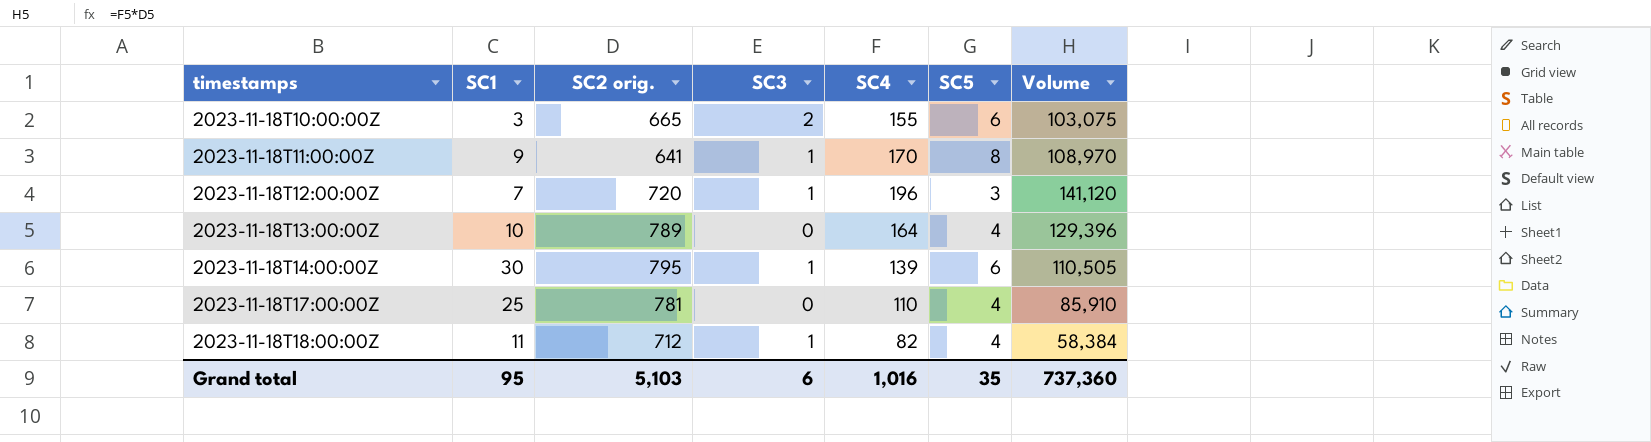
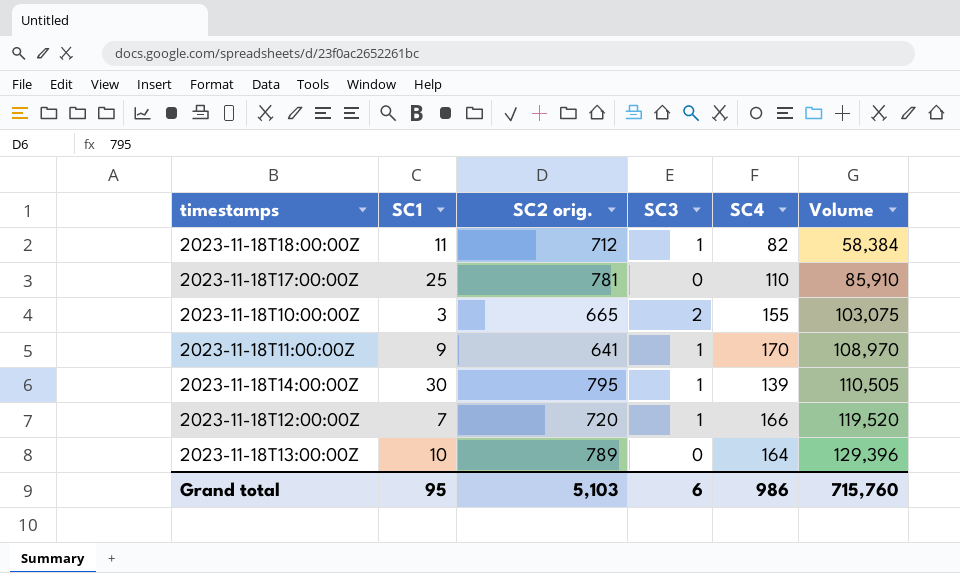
row order: timestamps ascending -> Volume ascending
column SC5 | position: 6 -> none
2023-11-18T12:00:00Z | SC4: 196 -> 166
2023-11-18T12:00:00Z | Volume: 141,120 -> 119,520
Grand total | SC4: 1,016 -> 986
Grand total | Volume: 737,360 -> 715,760

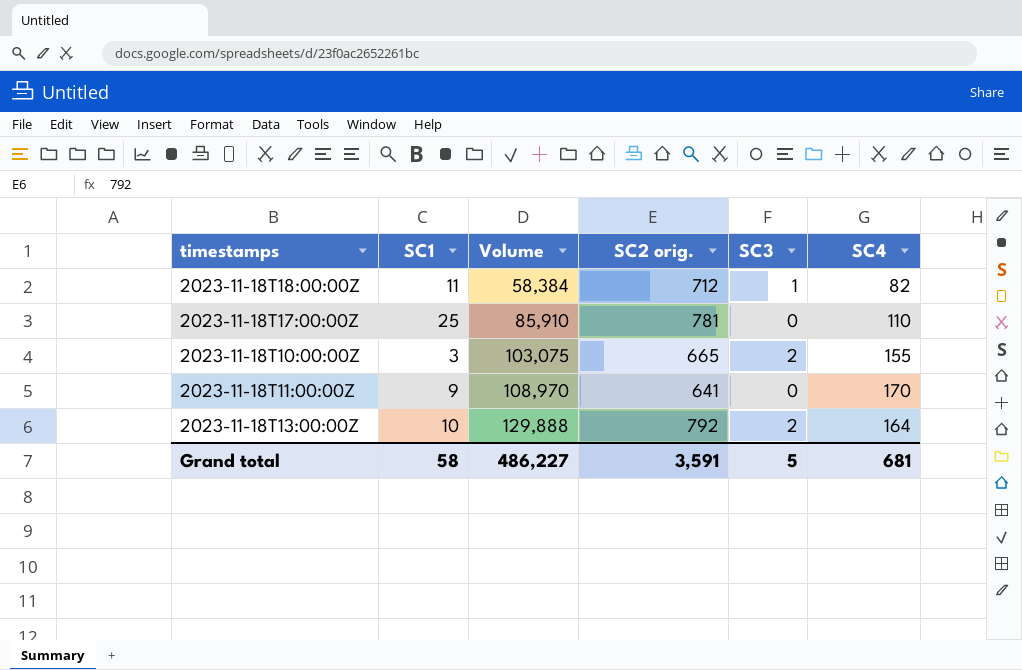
column Volume | position: 6 -> 3
row 2023-11-18T14:00:00Z: 30 | 795 | 1 | 139 | 110,505 -> none
row 2023-11-18T12:00:00Z: 7 | 720 | 1 | 166 | 119,520 -> none
2023-11-18T11:00:00Z | SC3: 1 -> 0
2023-11-18T13:00:00Z | Volume: 129,396 -> 129,888
2023-11-18T13:00:00Z | SC2 orig.: 789 -> 792
2023-11-18T13:00:00Z | SC3: 0 -> 2
Grand total | SC1: 95 -> 58
Grand total | Volume: 715,760 -> 486,227
Grand total | SC2 orig.: 5,103 -> 3,591
Grand total | SC3: 6 -> 5
Grand total | SC4: 986 -> 681

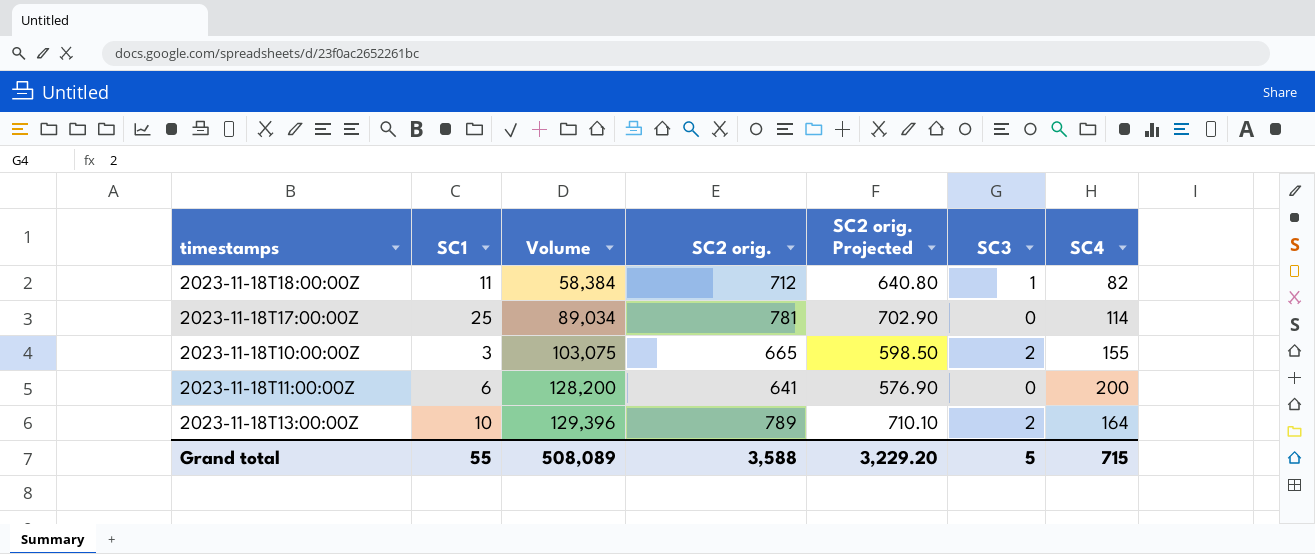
column SC2 orig. Projected | formula: none -> [SC2 orig.] * 0.9
2023-11-18T17:00:00Z | Volume: 85,910 -> 89,034
2023-11-18T17:00:00Z | SC4: 110 -> 114
2023-11-18T11:00:00Z | SC1: 9 -> 6
2023-11-18T11:00:00Z | Volume: 108,970 -> 128,200
2023-11-18T11:00:00Z | SC4: 170 -> 200
2023-11-18T13:00:00Z | Volume: 129,888 -> 129,396
2023-11-18T13:00:00Z | SC2 orig.: 792 -> 789
Grand total | SC1: 58 -> 55
Grand total | Volume: 486,227 -> 508,089
Grand total | SC2 orig.: 3,591 -> 3,588
Grand total | SC4: 681 -> 715

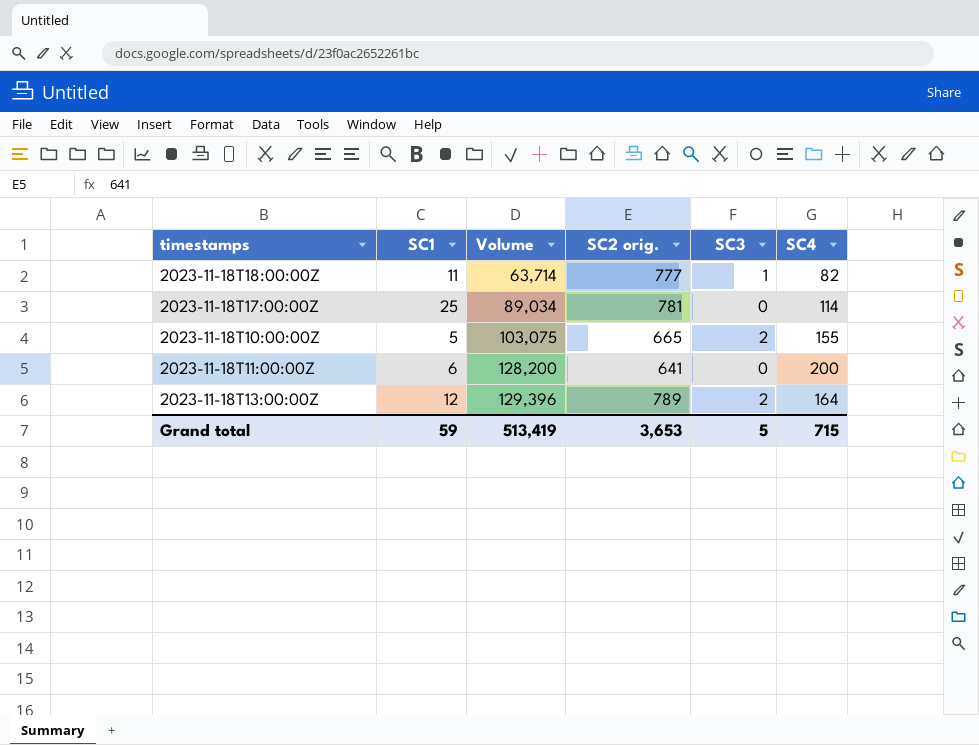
column SC2 orig. Projected | formula: [SC2 orig.] * 0.9 -> none
2023-11-18T18:00:00Z | Volume: 58,384 -> 63,714
2023-11-18T18:00:00Z | SC2 orig.: 712 -> 777
2023-11-18T10:00:00Z | SC1: 3 -> 5
2023-11-18T13:00:00Z | SC1: 10 -> 12
Grand total | SC1: 55 -> 59
Grand total | Volume: 508,089 -> 513,419
Grand total | SC2 orig.: 3,588 -> 3,653

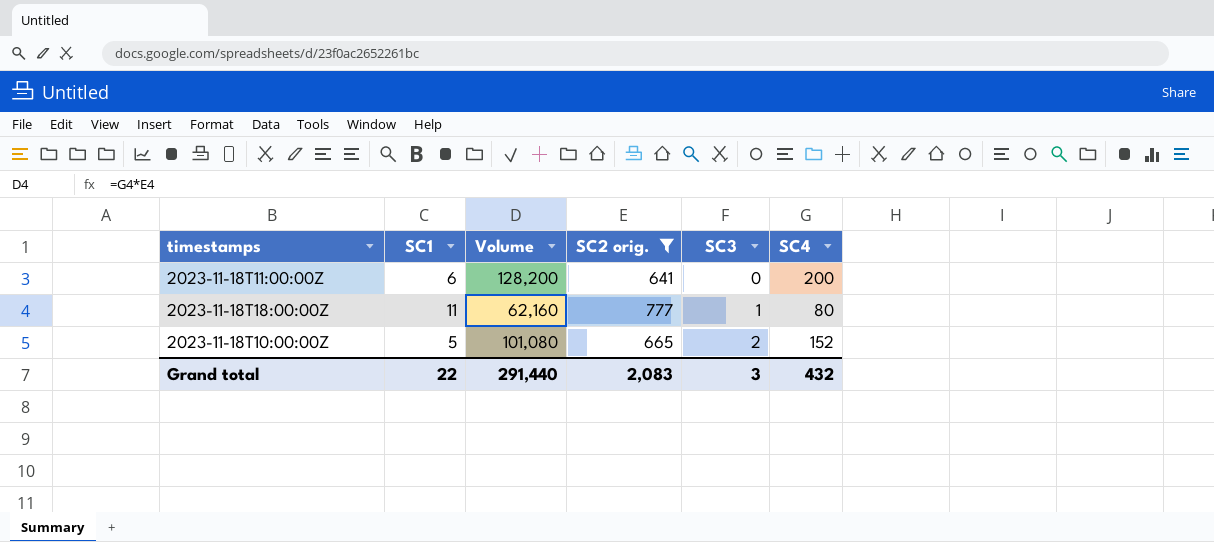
filter: none -> SC2 orig. <= 777
row order: Volume ascending -> SC3 ascending
2023-11-18T18:00:00Z | Volume: 63,714 -> 62,160
2023-11-18T18:00:00Z | SC4: 82 -> 80
2023-11-18T10:00:00Z | Volume: 103,075 -> 101,080
2023-11-18T10:00:00Z | SC4: 155 -> 152
Grand total | SC1: 59 -> 22
Grand total | Volume: 513,419 -> 291,440
Grand total | SC2 orig.: 3,653 -> 2,083
Grand total | SC3: 5 -> 3
Grand total | SC4: 715 -> 432

